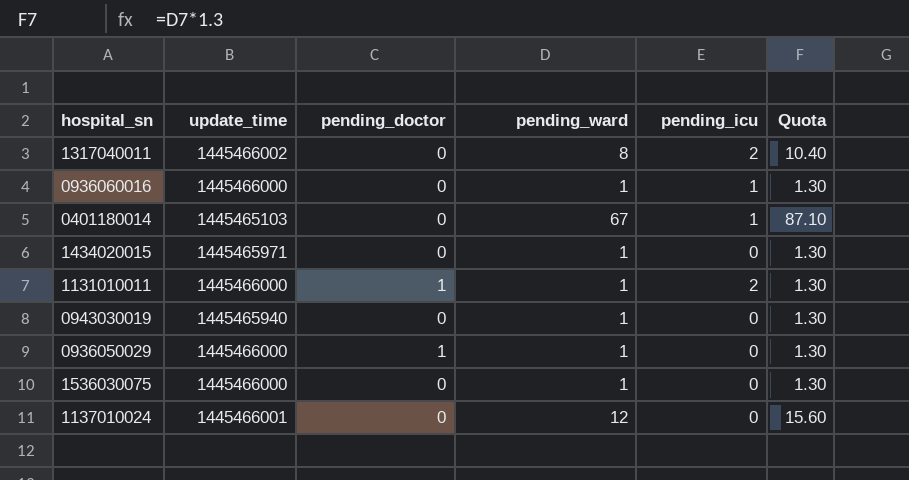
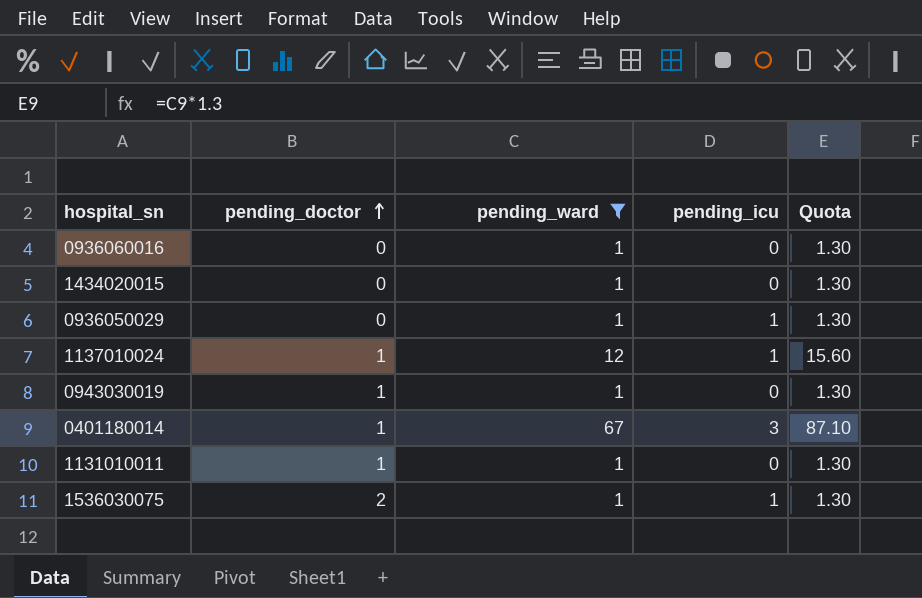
filter: none -> pending_ward != 8
row order: none -> pending_doctor ascending
column update_time | position: 2 -> none
0936060016 | pending_icu: 1 -> 0
0936050029 | pending_doctor: 1 -> 0
0936050029 | pending_icu: 0 -> 1
1137010024 | pending_doctor: 0 -> 1
1137010024 | pending_icu: 0 -> 1
0943030019 | pending_doctor: 0 -> 1
0401180014 | pending_doctor: 0 -> 1
0401180014 | pending_icu: 1 -> 3
1131010011 | pending_icu: 2 -> 0
1536030075 | pending_doctor: 0 -> 2
1536030075 | pending_icu: 0 -> 1

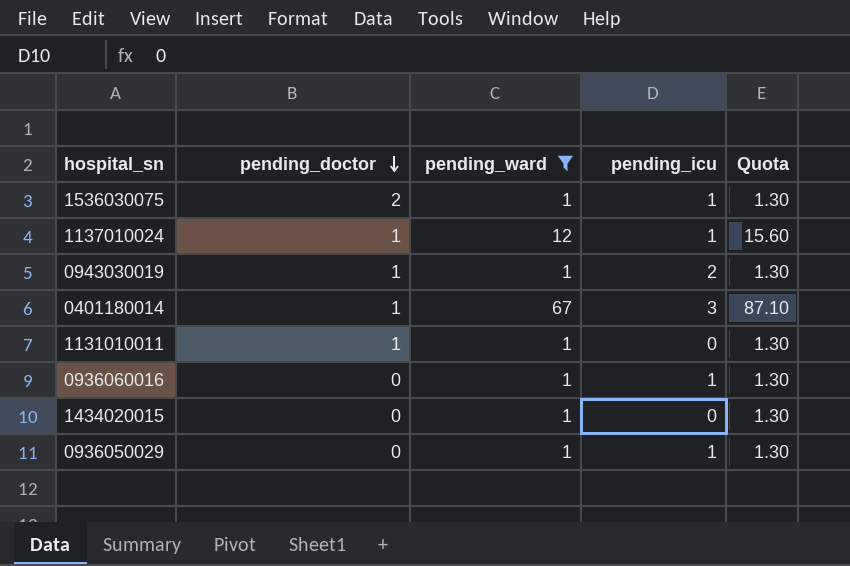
row order: pending_doctor ascending -> pending_doctor descending
0943030019 | pending_icu: 0 -> 2
0936060016 | pending_icu: 0 -> 1

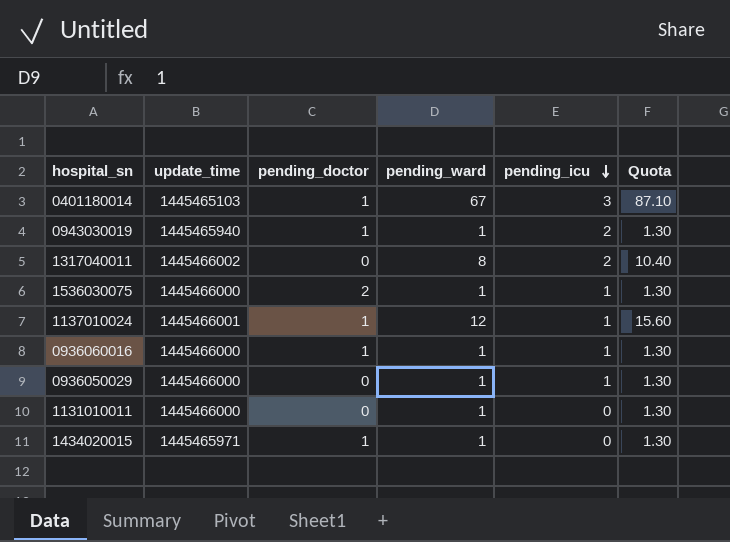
filter: pending_ward != 8 -> none
row order: pending_doctor descending -> pending_icu descending
column update_time | position: none -> 2
0936060016 | pending_doctor: 0 -> 1
1131010011 | pending_doctor: 1 -> 0
1434020015 | pending_doctor: 0 -> 1

